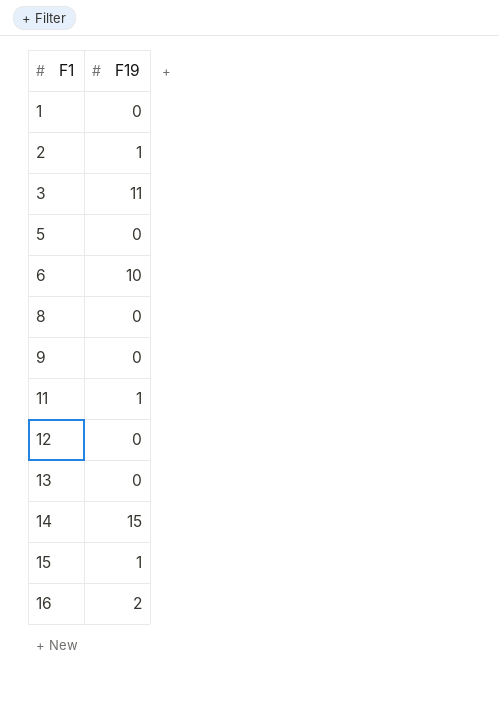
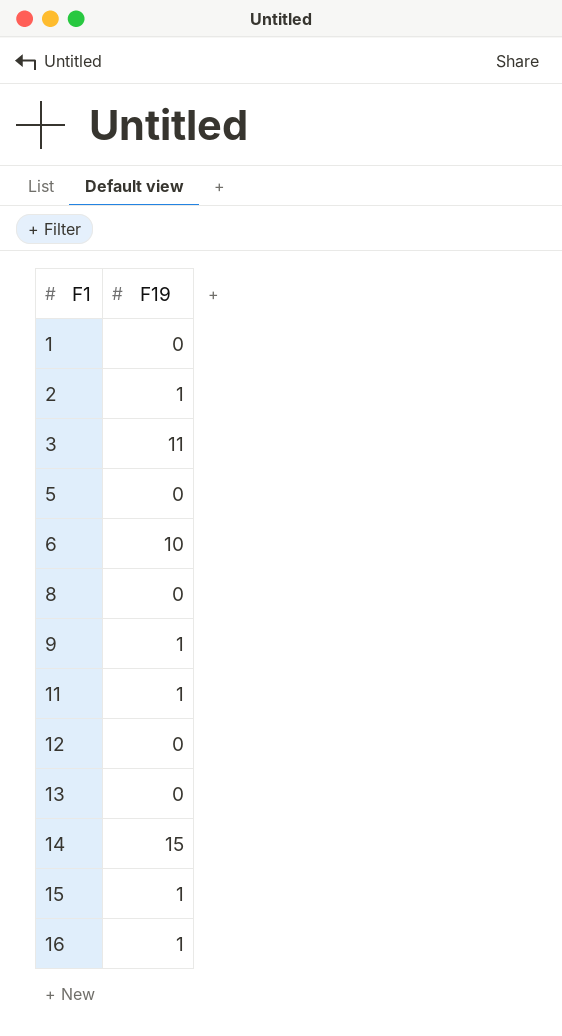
9 | F19: 0 -> 1
16 | F19: 2 -> 1

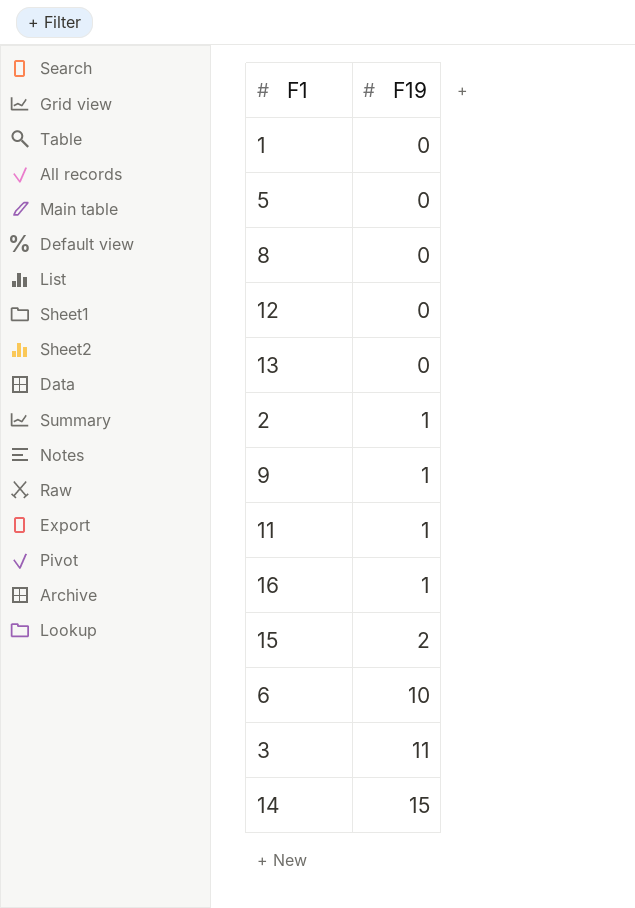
row order: F1 ascending -> F19 ascending
15 | F19: 1 -> 2

